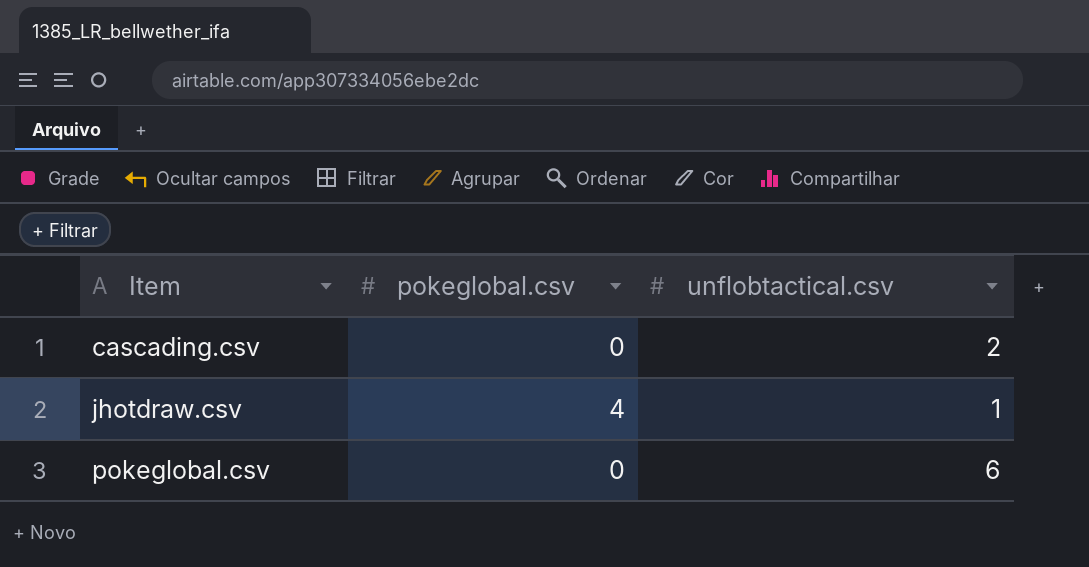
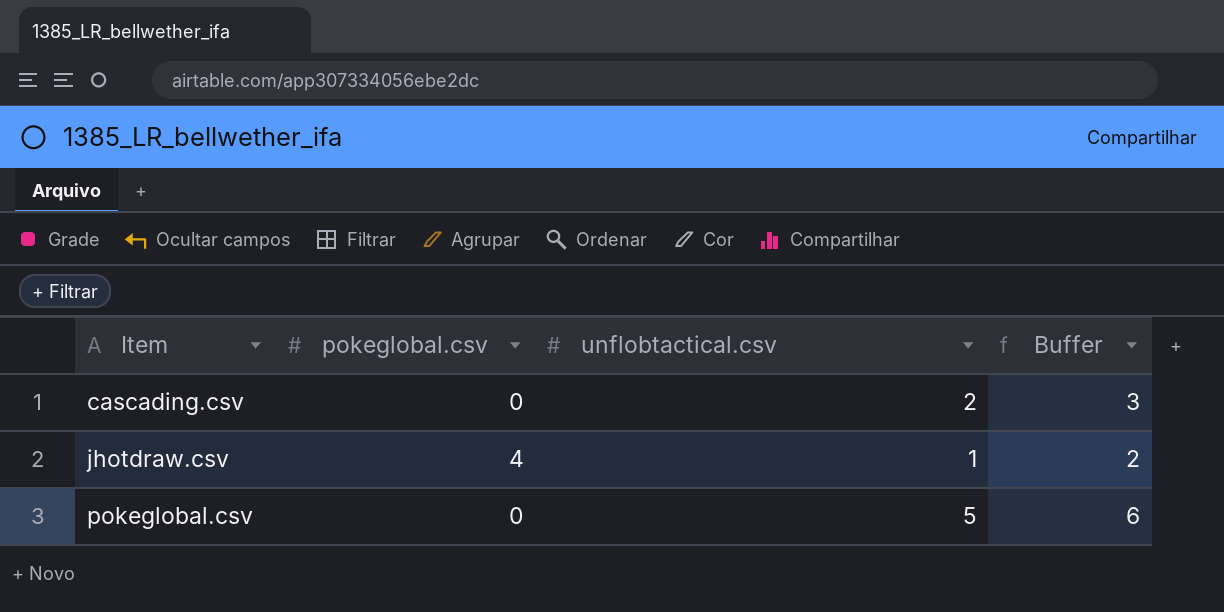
column Buffer | formula: none -> [unflobtactical.csv] + 1
pokeglobal.csv | unflobtactical.csv: 6 -> 5

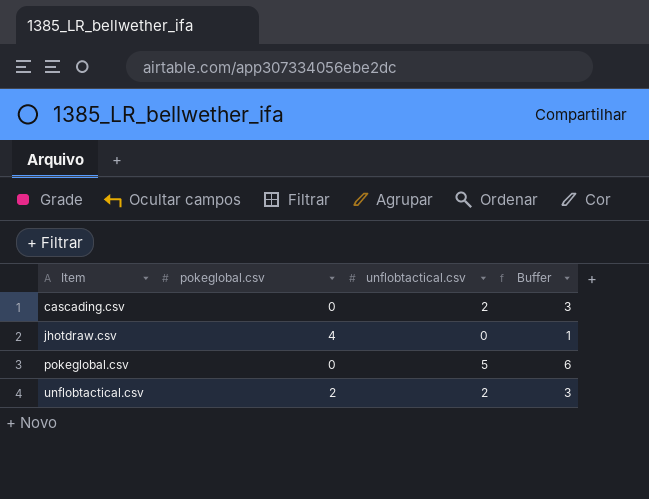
jhotdraw.csv | unflobtactical.csv: 1 -> 0
jhotdraw.csv | Buffer: 2 -> 1
row unflobtactical.csv: none -> 2 | 2 | 3

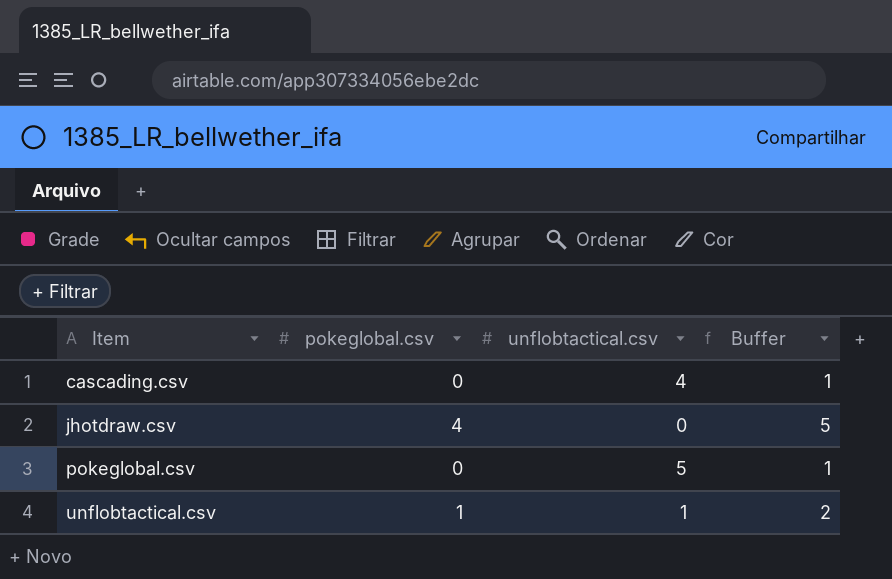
column Buffer | formula: [unflobtactical.csv] + 1 -> [pokeglobal.csv] + 1
cascading.csv | unflobtactical.csv: 2 -> 4
unflobtactical.csv | pokeglobal.csv: 2 -> 1
unflobtactical.csv | unflobtactical.csv: 2 -> 1

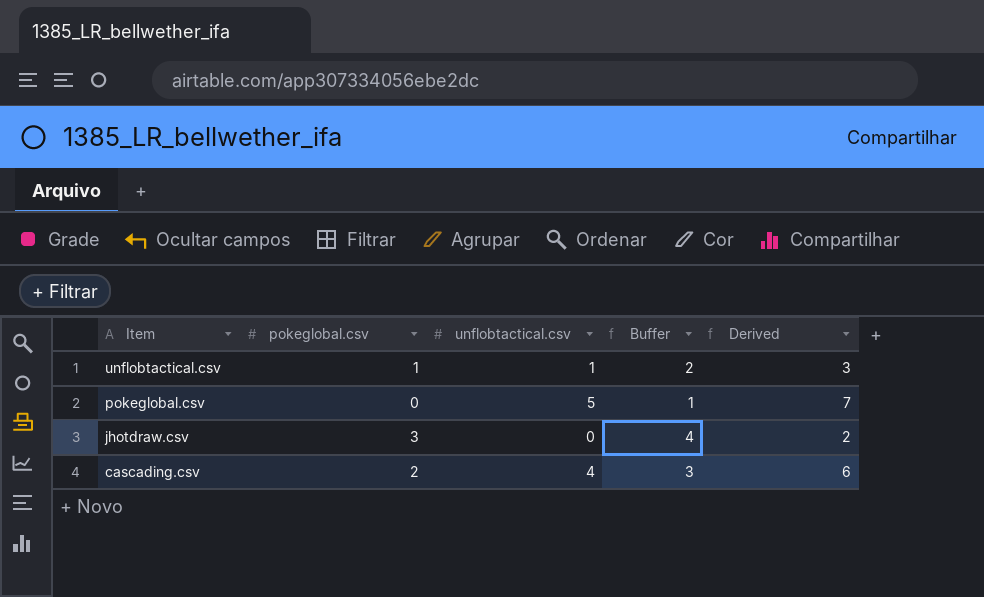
row order: Item ascending -> Item descending
column Derived | formula: none -> [unflobtactical.csv] + 2
jhotdraw.csv | pokeglobal.csv: 4 -> 3
jhotdraw.csv | Buffer: 5 -> 4
cascading.csv | pokeglobal.csv: 0 -> 2
cascading.csv | Buffer: 1 -> 3

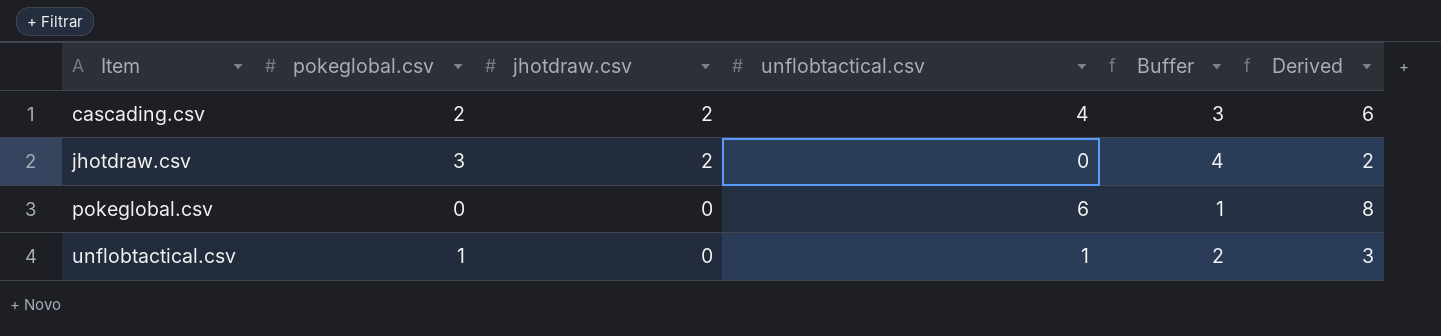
row order: Item descending -> Item ascending
column jhotdraw.csv | position: none -> 3
pokeglobal.csv | unflobtactical.csv: 5 -> 6
pokeglobal.csv | Derived: 7 -> 8

